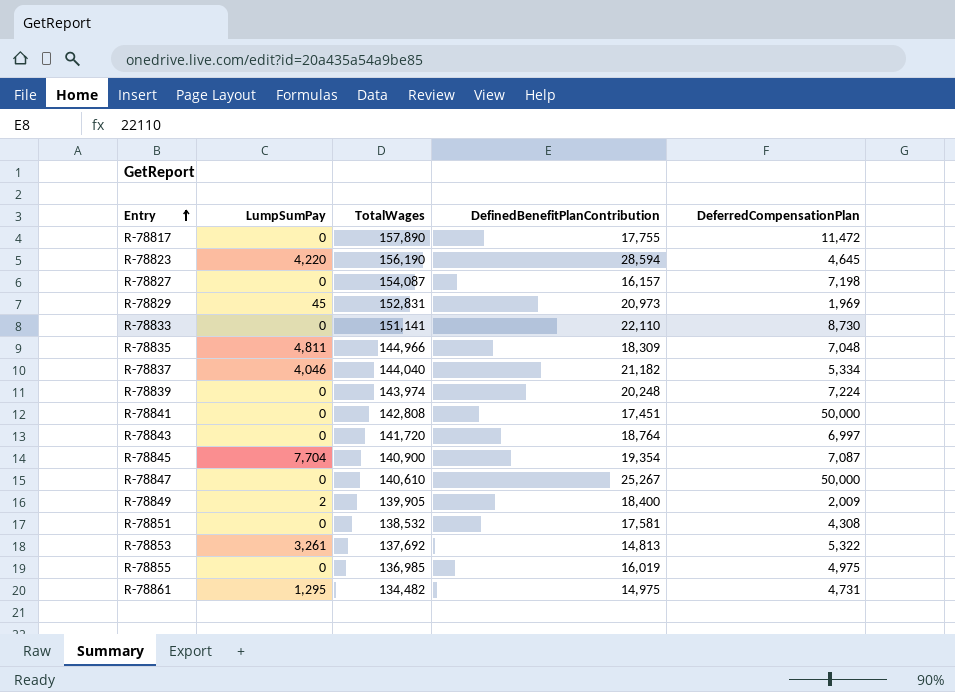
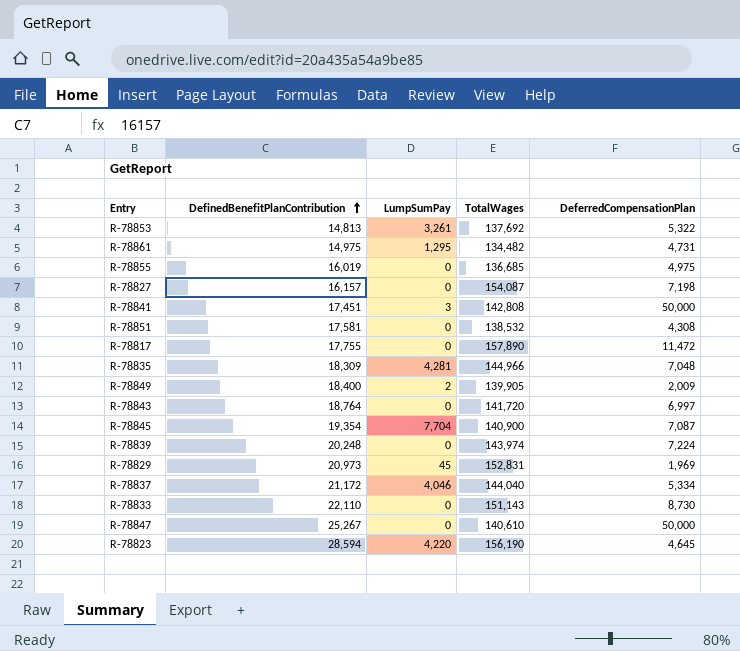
row order: Entry ascending -> DefinedBenefitPlanContribution ascending
column DefinedBenefitPlanContribution | position: 4 -> 2
R-78855 | TotalWages: 136,985 -> 136,685
R-78841 | LumpSumPay: 0 -> 3
R-78835 | LumpSumPay: 4,811 -> 4,281
R-78837 | DefinedBenefitPlanContribution: 21,182 -> 21,172
R-78833 | TotalWages: 151,141 -> 151,143

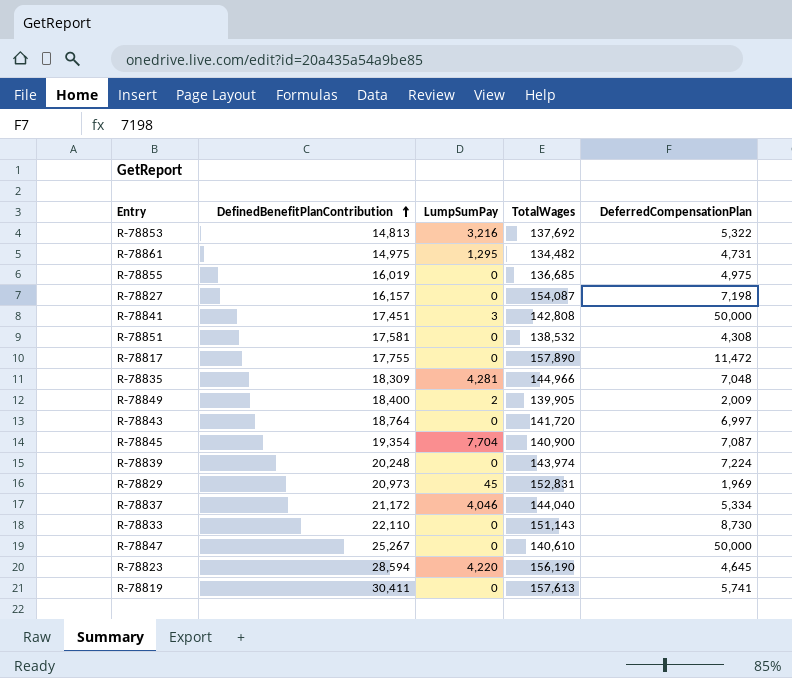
R-78853 | LumpSumPay: 3,261 -> 3,216
row R-78819: none -> 30,411 | 0 | 157,613 | 5,741

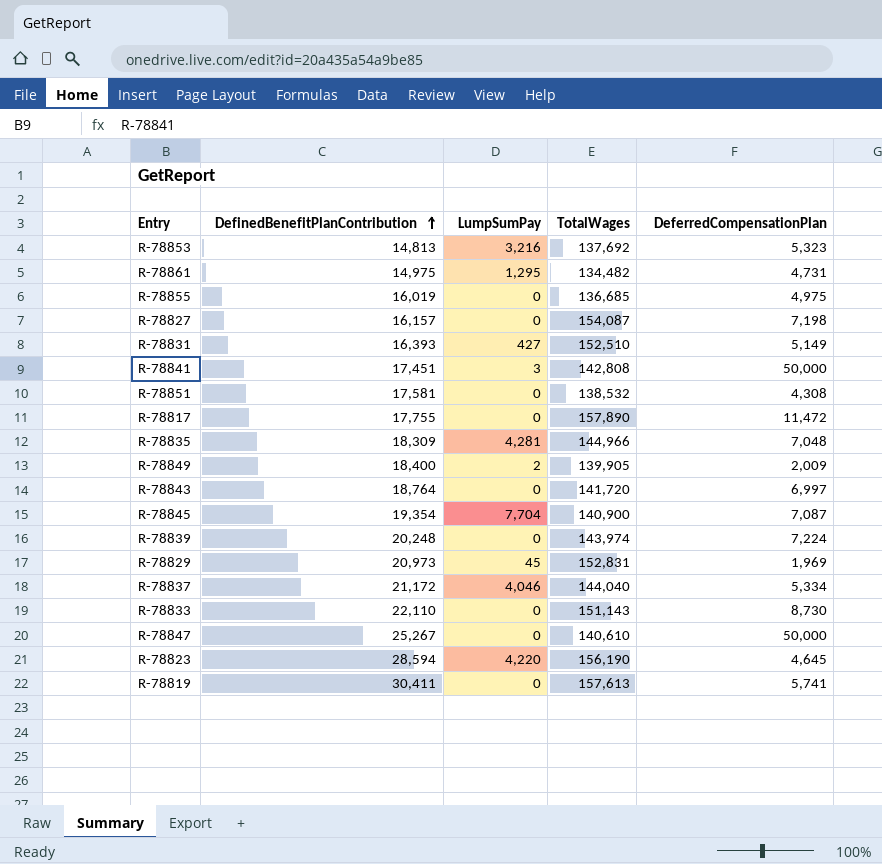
R-78853 | DeferredCompensationPlan: 5,322 -> 5,323
row R-78831: none -> 16,393 | 427 | 152,510 | 5,149

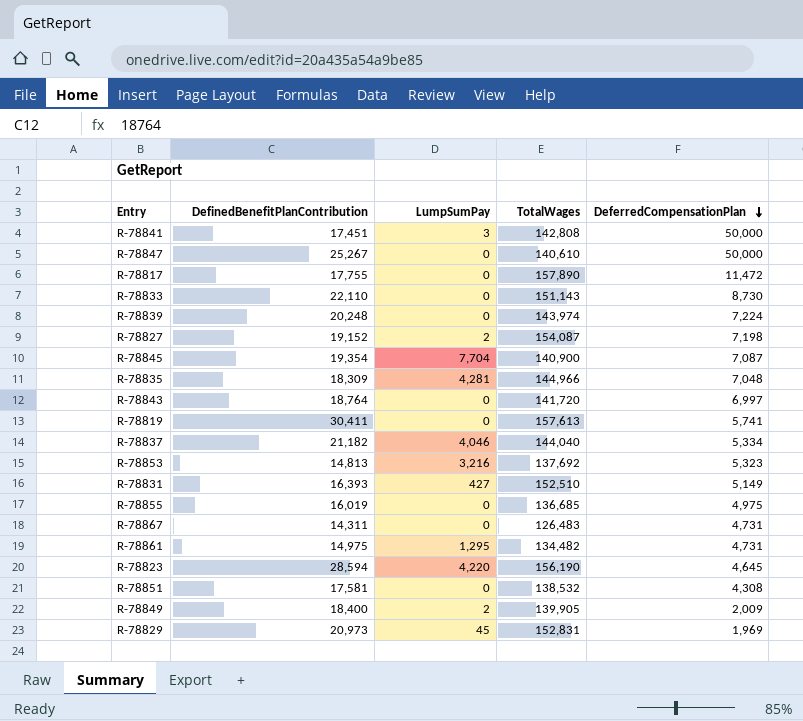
row order: DefinedBenefitPlanContribution ascending -> DeferredCompensationPlan descending
R-78827 | DefinedBenefitPlanContribution: 16,157 -> 19,152
R-78827 | LumpSumPay: 0 -> 2
R-78837 | DefinedBenefitPlanContribution: 21,172 -> 21,182
row R-78867: none -> 14,311 | 0 | 126,483 | 4,731

